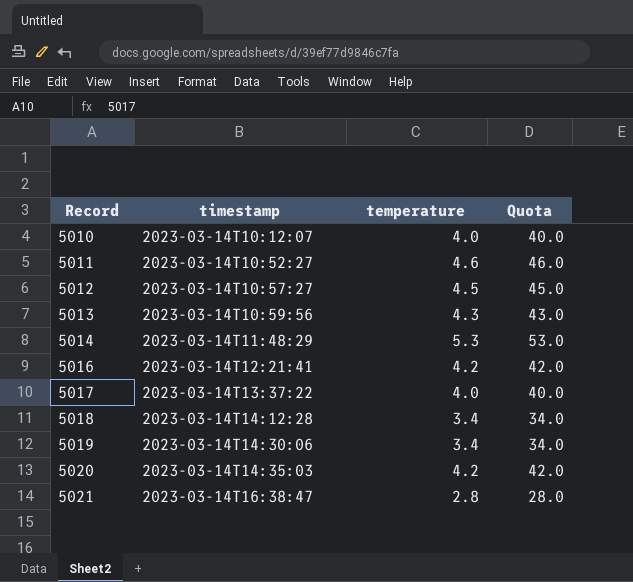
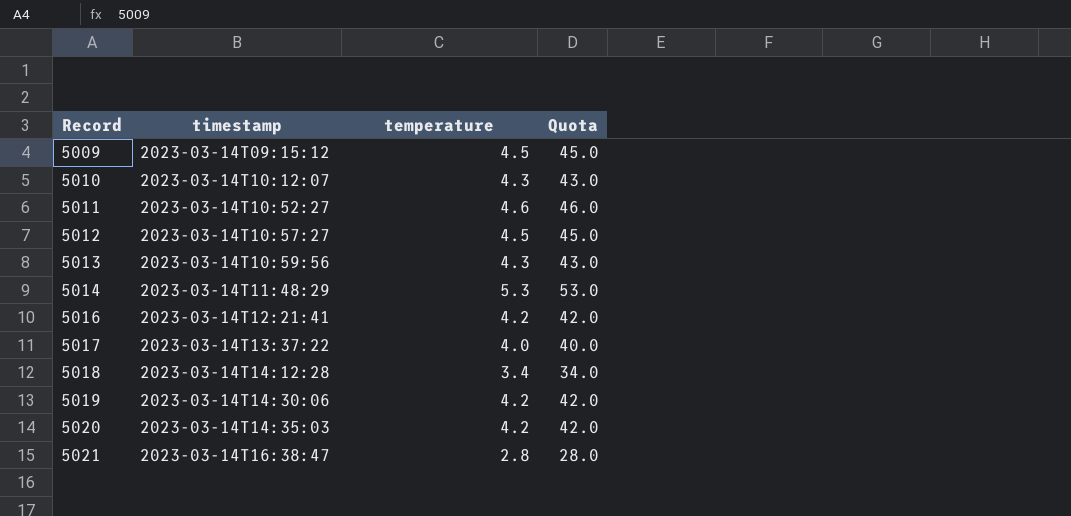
row 5009: none -> 2023-03-14T09:15:12 | 4.5 | 45.0
5010 | temperature: 4.0 -> 4.3
5010 | Quota: 40.0 -> 43.0
5019 | temperature: 3.4 -> 4.2
5019 | Quota: 34.0 -> 42.0

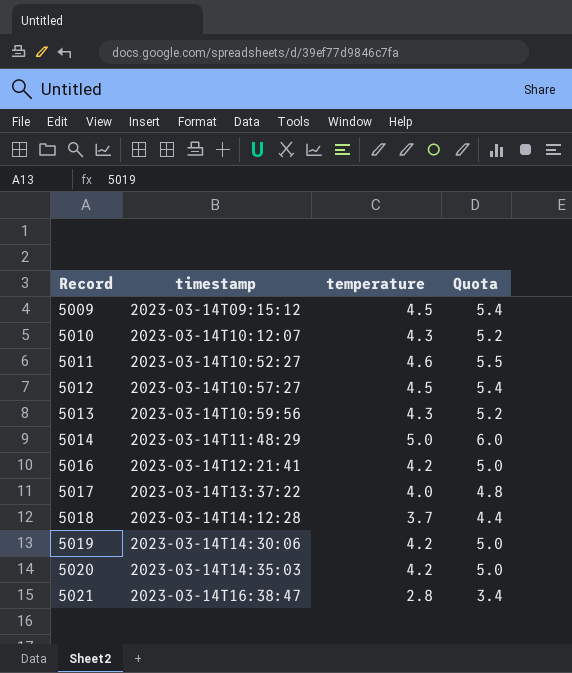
column Quota | formula: [temperature] * 10 -> [temperature] * 1.2
5014 | temperature: 5.3 -> 5.0
5018 | temperature: 3.4 -> 3.7

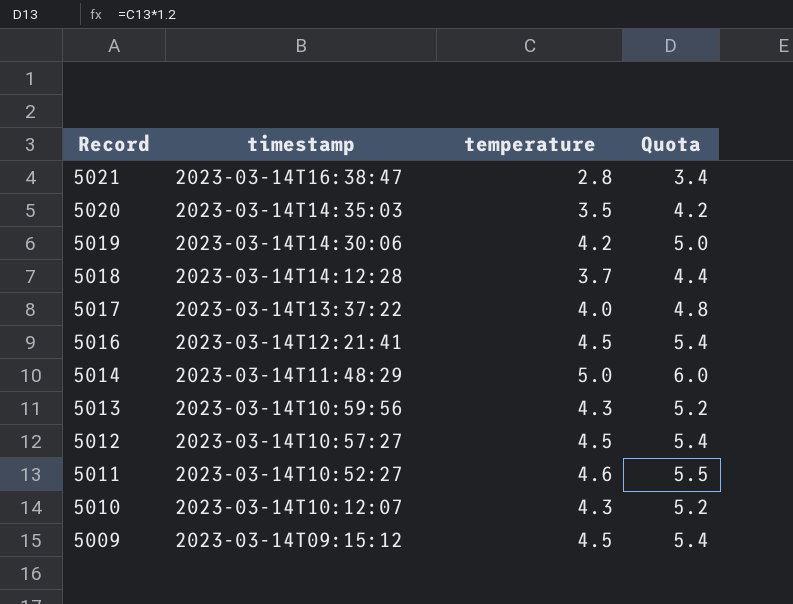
row order: Record ascending -> Record descending
5020 | temperature: 4.2 -> 3.5
5020 | Quota: 5.0 -> 4.2
5016 | temperature: 4.2 -> 4.5
5016 | Quota: 5.0 -> 5.4

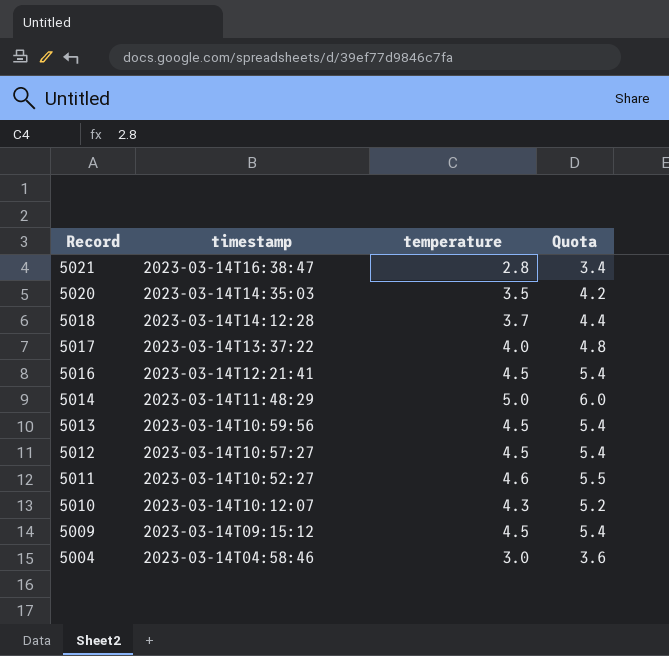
row 5019: 2023-03-14T14:30:06 | 4.2 | 5.0 -> none
5013 | temperature: 4.3 -> 4.5
5013 | Quota: 5.2 -> 5.4
row 5004: none -> 2023-03-14T04:58:46 | 3.0 | 3.6

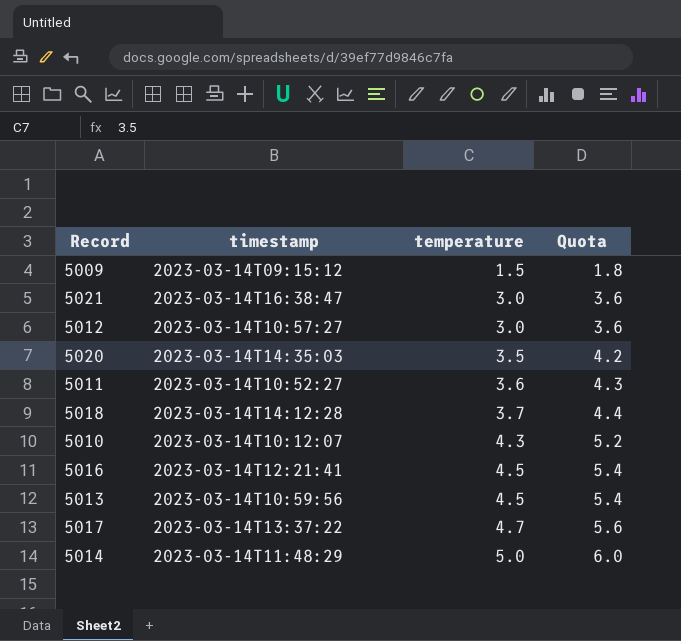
row order: Record descending -> temperature ascending
row 5004: 2023-03-14T04:58:46 | 3.0 | 3.6 -> none
5009 | temperature: 4.5 -> 1.5
5009 | Quota: 5.4 -> 1.8
5021 | temperature: 2.8 -> 3.0
5021 | Quota: 3.4 -> 3.6
5012 | temperature: 4.5 -> 3.0
5012 | Quota: 5.4 -> 3.6
5011 | temperature: 4.6 -> 3.6
5011 | Quota: 5.5 -> 4.3
5017 | temperature: 4.0 -> 4.7
5017 | Quota: 4.8 -> 5.6

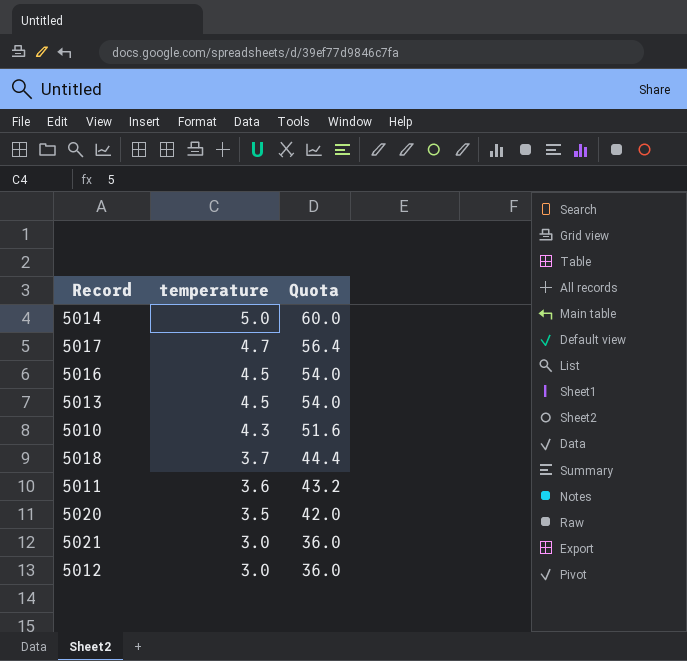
row order: temperature ascending -> temperature descending
column timestamp | position: 2 -> none
column Quota | formula: [temperature] * 1.2 -> [temperature] * 12
row 5009: 2023-03-14T09:15:12 | 1.5 | 1.8 -> none

